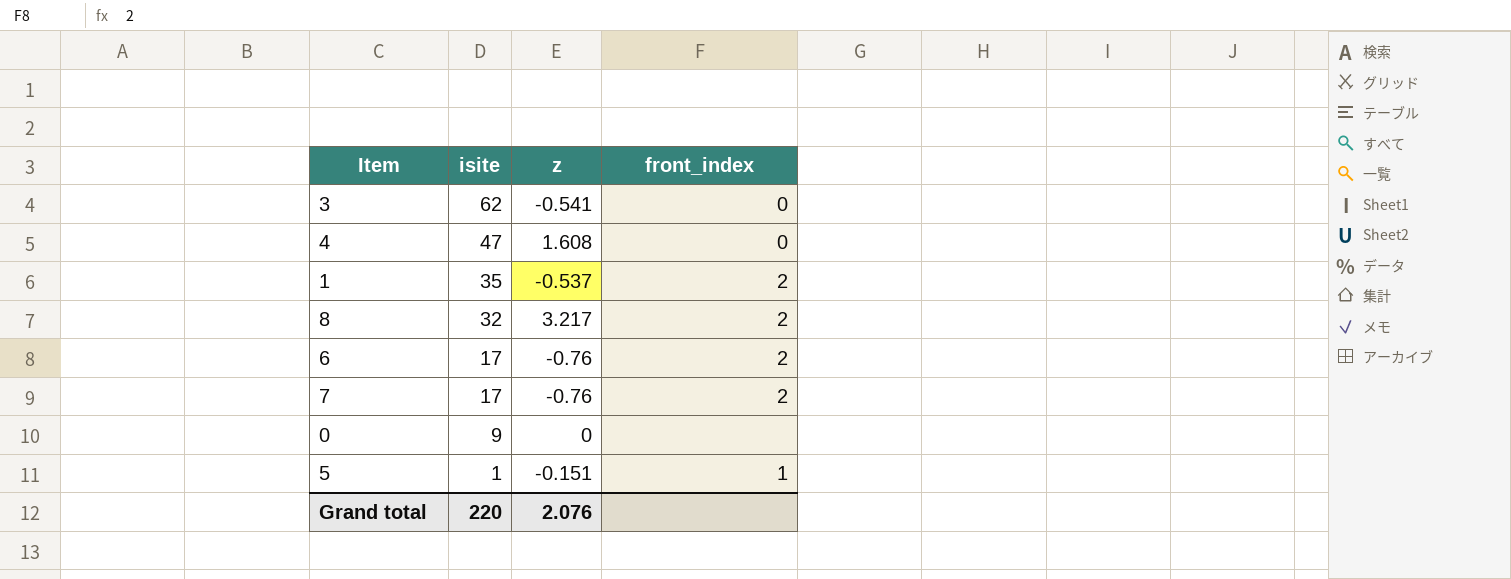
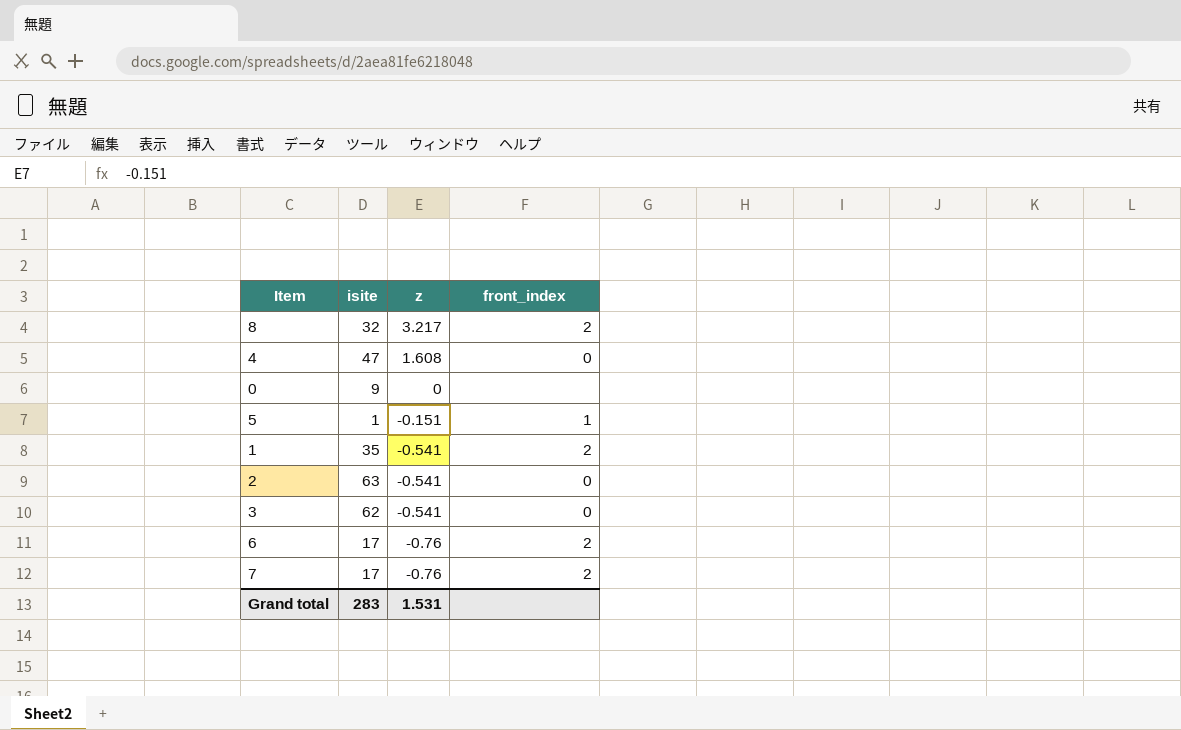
row order: isite descending -> z descending
1 | z: -0.537 -> -0.541
row 2: none -> 63 | -0.541 | 0
Grand total | isite: 220 -> 283
Grand total | z: 2.076 -> 1.531

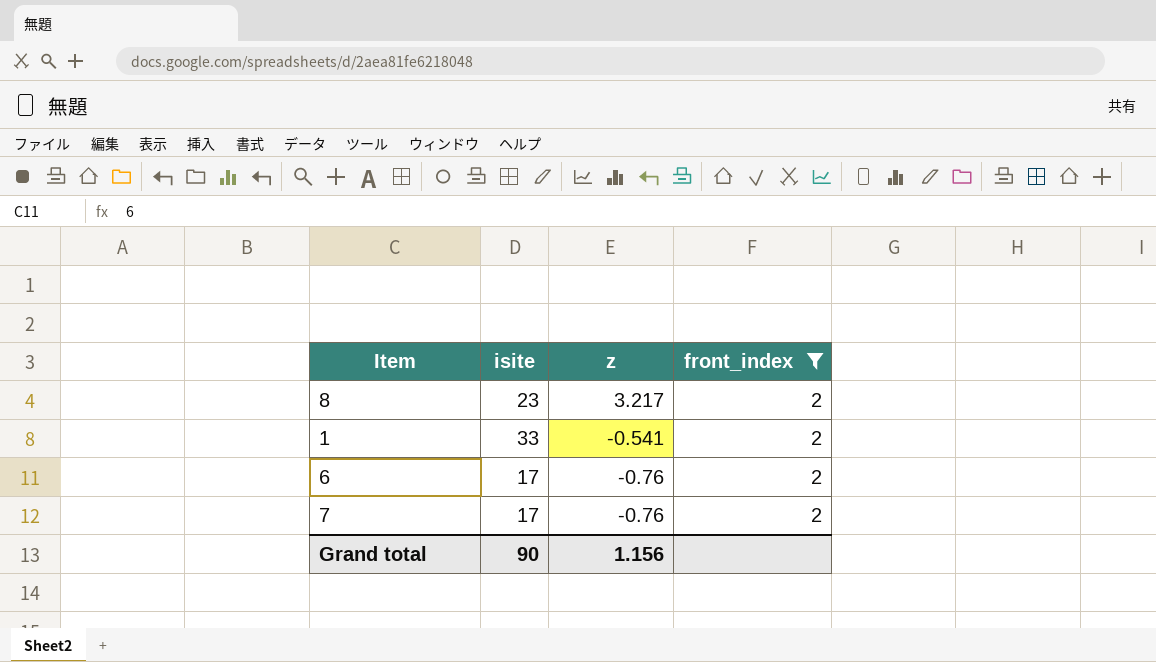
filter: none -> front_index = 2
8 | isite: 32 -> 23
1 | isite: 35 -> 33
Grand total | isite: 283 -> 90
Grand total | z: 1.531 -> 1.156

